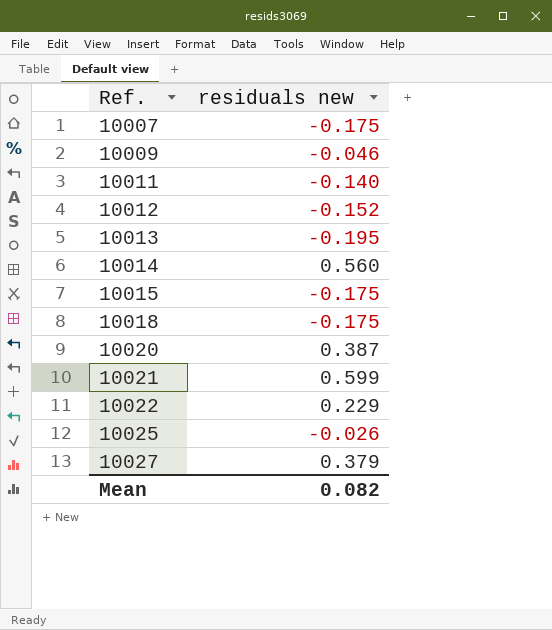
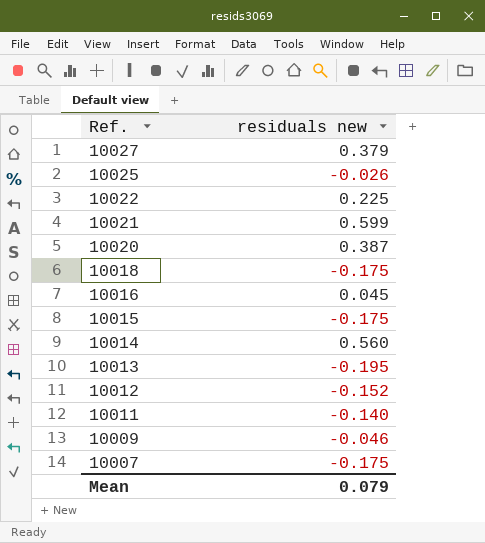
row order: Ref. ascending -> Ref. descending
10022 | residuals new: 0.229 -> 0.225
row 10016: none -> 0.045
Mean | residuals new: 0.082 -> 0.079

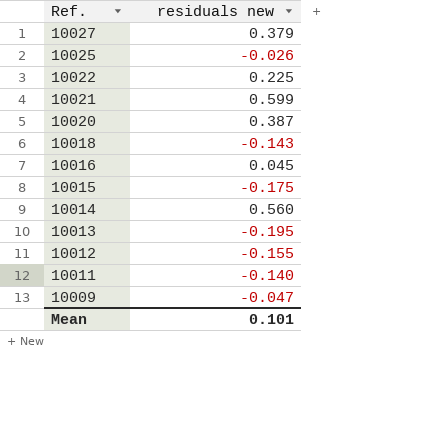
row 10007: -0.175 -> none
10018 | residuals new: -0.175 -> -0.143
10012 | residuals new: -0.152 -> -0.155
10009 | residuals new: -0.046 -> -0.047
Mean | residuals new: 0.079 -> 0.101

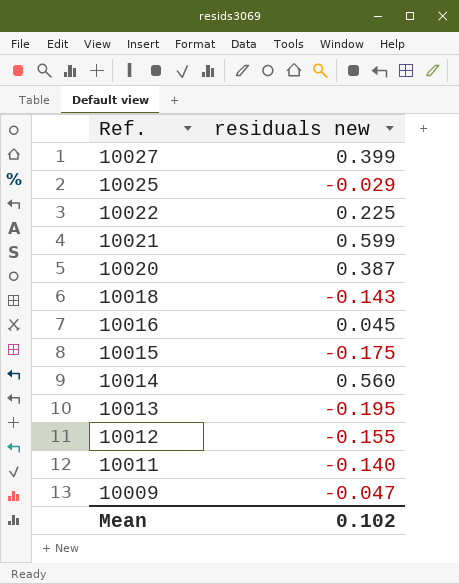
10027 | residuals new: 0.379 -> 0.399
10025 | residuals new: -0.026 -> -0.029
Mean | residuals new: 0.101 -> 0.102

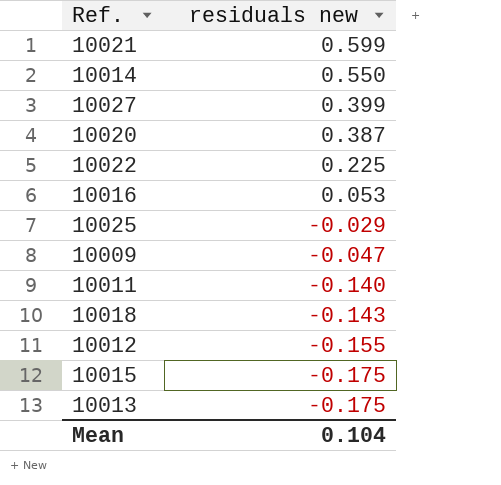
row order: Ref. descending -> residuals new descending
10014 | residuals new: 0.560 -> 0.550
10016 | residuals new: 0.045 -> 0.053
10013 | residuals new: -0.195 -> -0.175
Mean | residuals new: 0.102 -> 0.104

